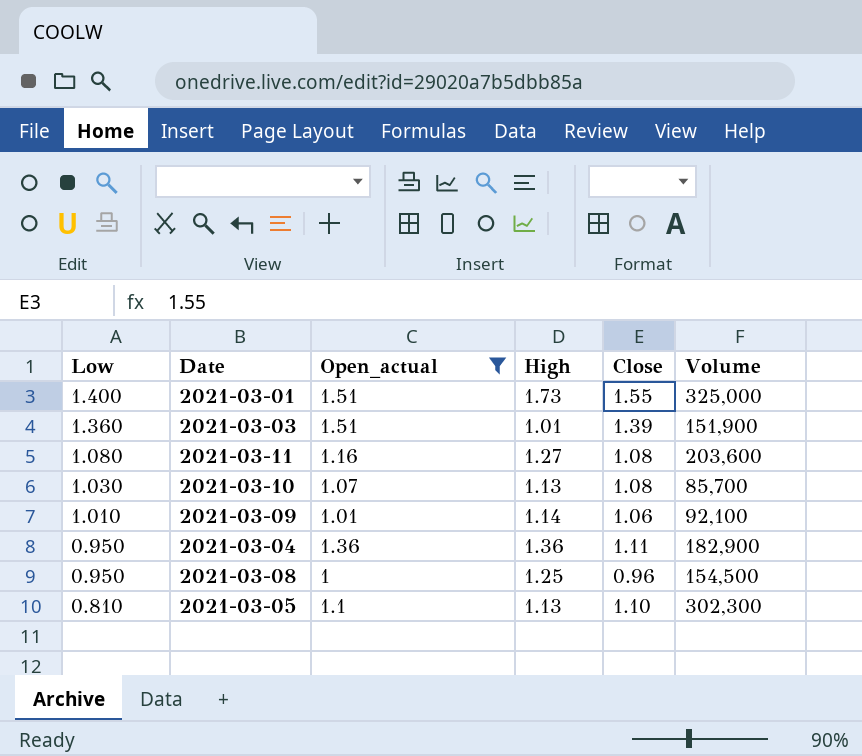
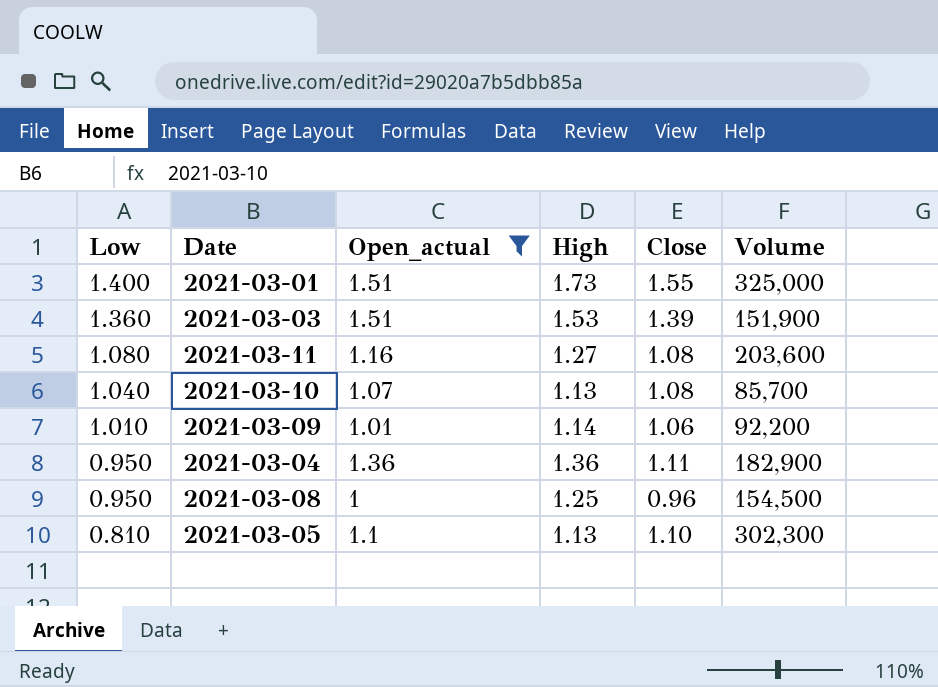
2021-03-03 | High: 1.01 -> 1.53
2021-03-10 | Low: 1.030 -> 1.040
2021-03-09 | Volume: 92,100 -> 92,200

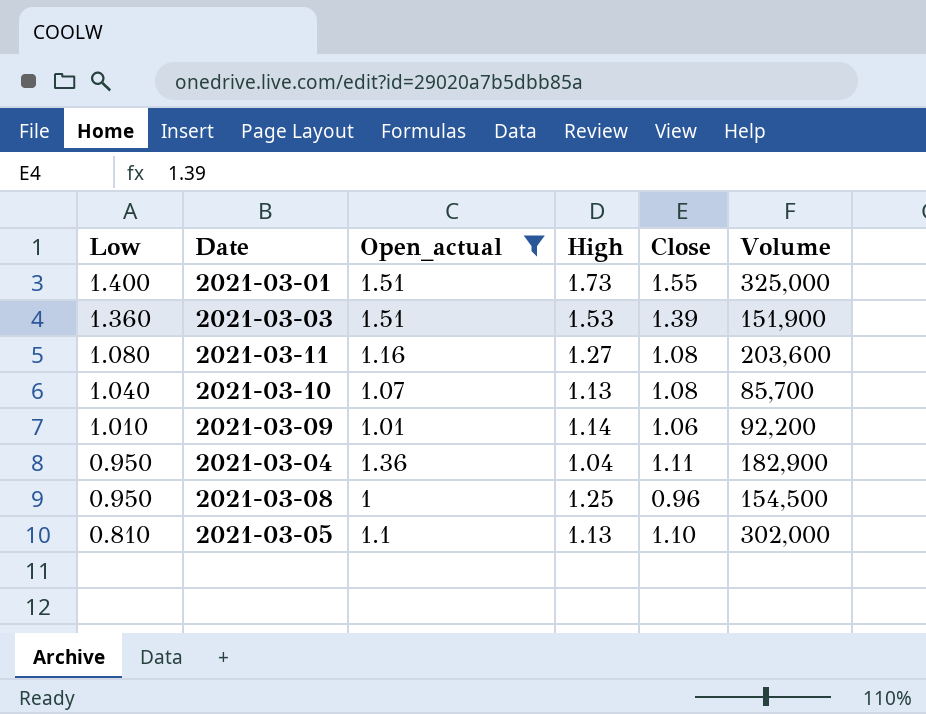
2021-03-04 | High: 1.36 -> 1.04
2021-03-05 | Volume: 302,300 -> 302,000

